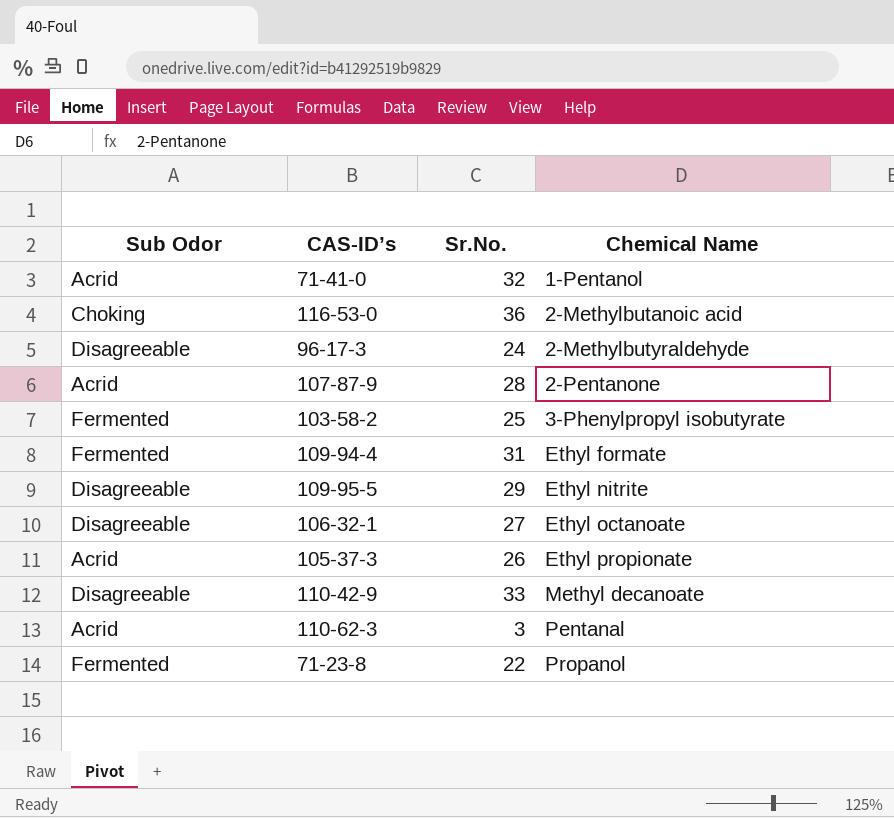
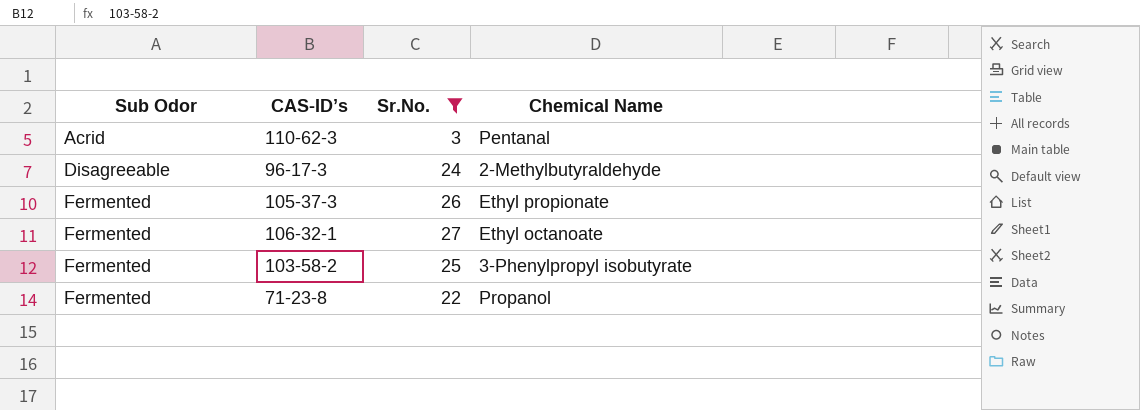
filter: none -> Sr.No. <= 27
row order: Chemical Name ascending -> Sub Odor ascending
105-37-3 | Sub Odor: Acrid -> Fermented
106-32-1 | Sub Odor: Disagreeable -> Fermented

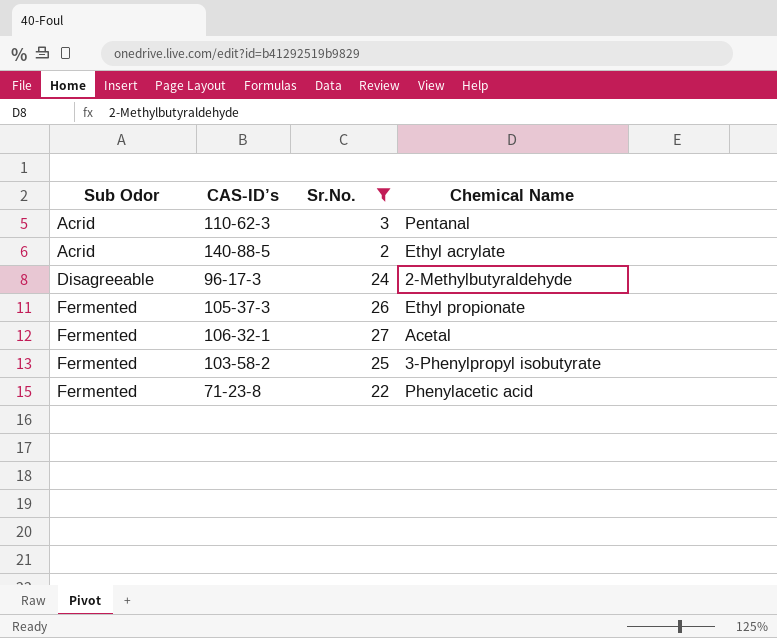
row 140-88-5: none -> Acrid | 2 | Ethyl acrylate
106-32-1 | Chemical Name: Ethyl octanoate -> Acetal
71-23-8 | Chemical Name: Propanol -> Phenylacetic acid

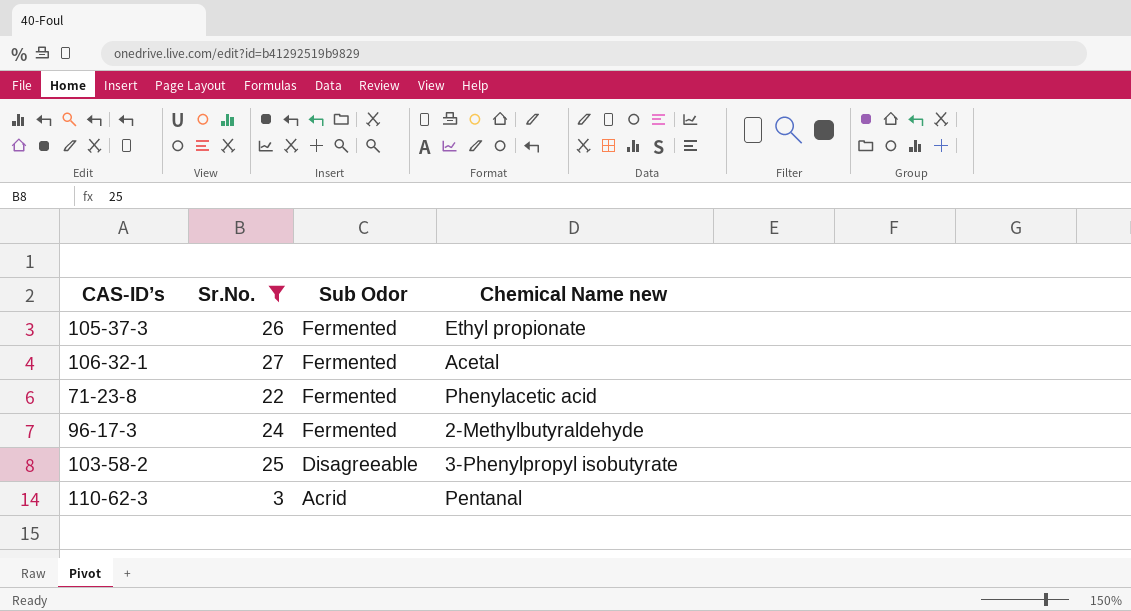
row order: Sub Odor ascending -> Sub Odor descending
column Sub Odor | position: 1 -> 3
column name: Chemical Name -> Chemical Name new
row 140-88-5: Acrid | 2 | Ethyl acrylate -> none
96-17-3 | Sub Odor: Disagreeable -> Fermented
103-58-2 | Sub Odor: Fermented -> Disagreeable

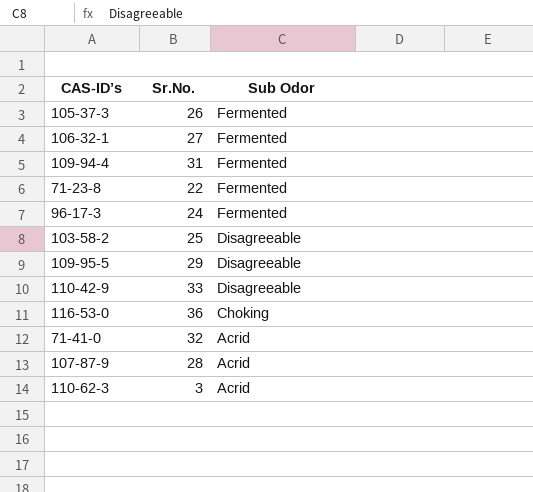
filter: Sr.No. <= 27 -> none
column Chemical Name new | position: 4 -> none

